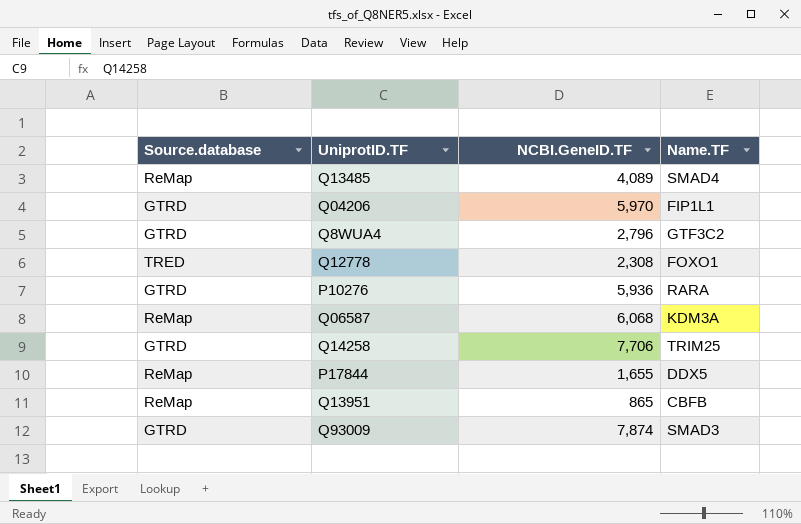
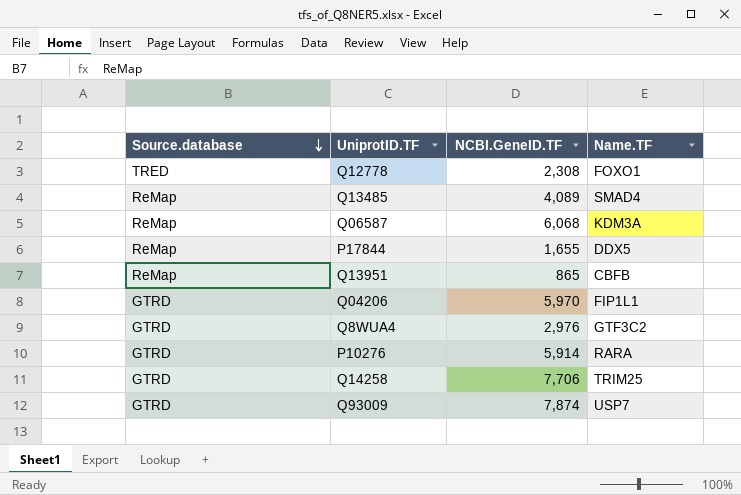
row order: none -> Source.database descending
Q8WUA4 | NCBI.GeneID.TF: 2,796 -> 2,976
P10276 | NCBI.GeneID.TF: 5,936 -> 5,914
Q93009 | Name.TF: SMAD3 -> USP7

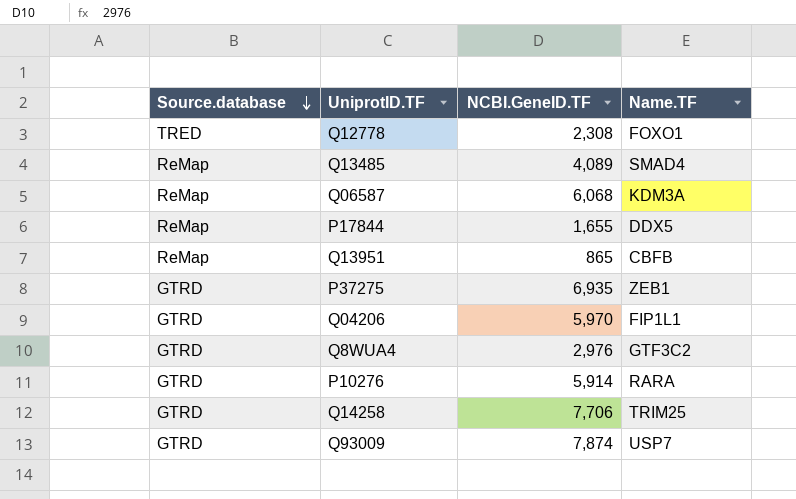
row P37275: none -> GTRD | 6,935 | ZEB1

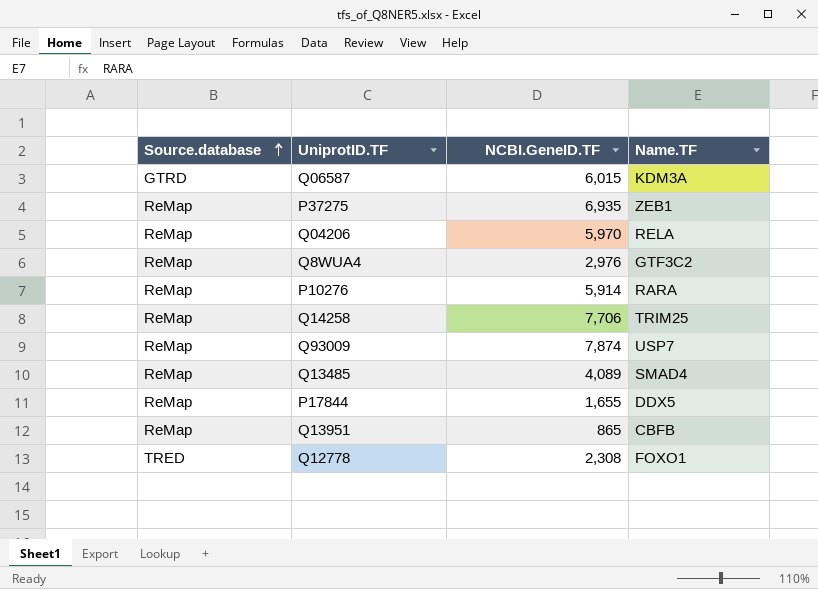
row order: Source.database descending -> Source.database ascending
Q06587 | Source.database: ReMap -> GTRD
Q06587 | NCBI.GeneID.TF: 6,068 -> 6,015
P37275 | Source.database: GTRD -> ReMap
Q04206 | Source.database: GTRD -> ReMap
Q04206 | Name.TF: FIP1L1 -> RELA
Q8WUA4 | Source.database: GTRD -> ReMap
P10276 | Source.database: GTRD -> ReMap
Q14258 | Source.database: GTRD -> ReMap
Q93009 | Source.database: GTRD -> ReMap

